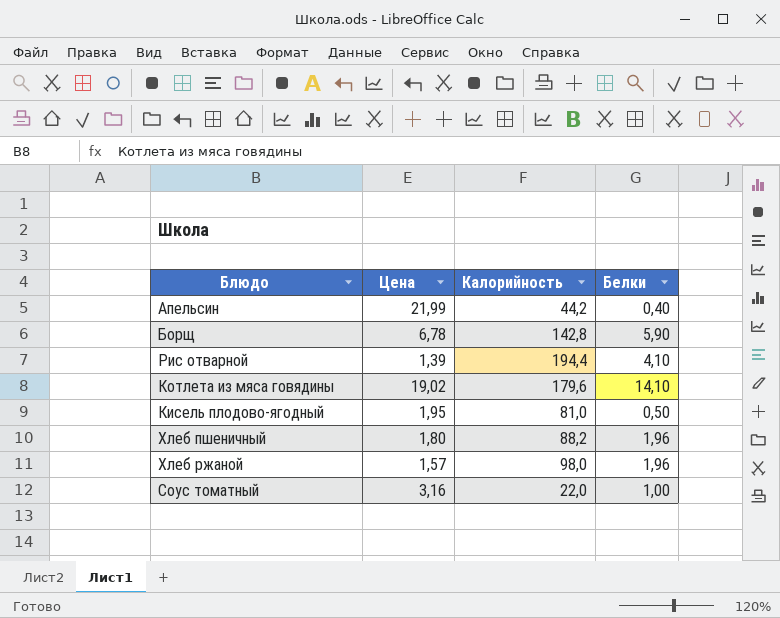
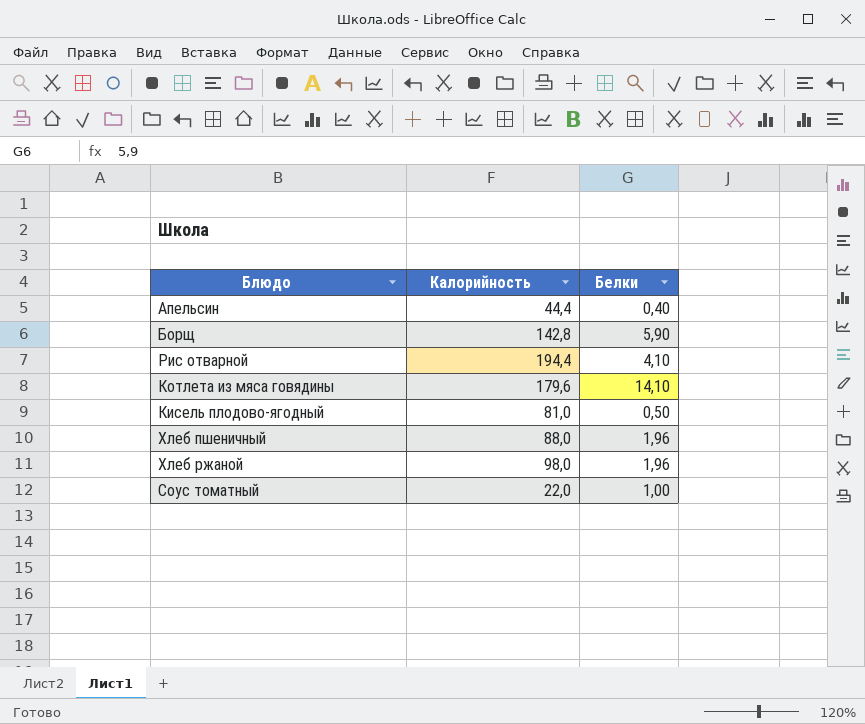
column Цена | position: 2 -> none
Апельсин | Калорийность: 44,2 -> 44,4
Хлеб пшеничный | Калорийность: 88,2 -> 88,0

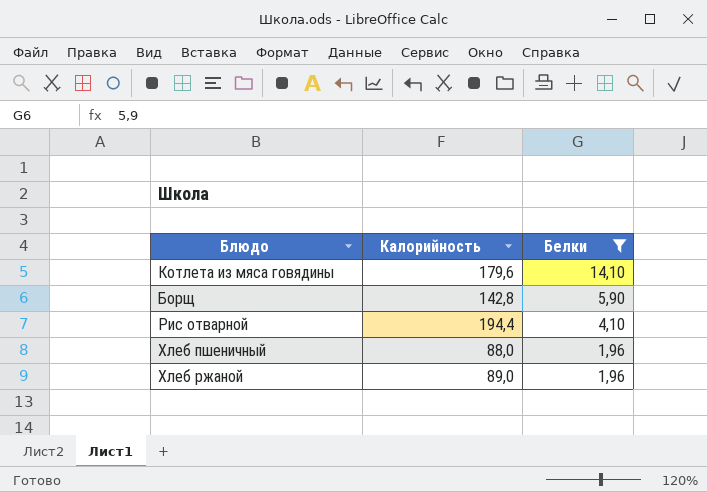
filter: none -> Белки >= 1,96
row order: none -> Белки descending
Хлеб ржаной | Калорийность: 98,0 -> 89,0

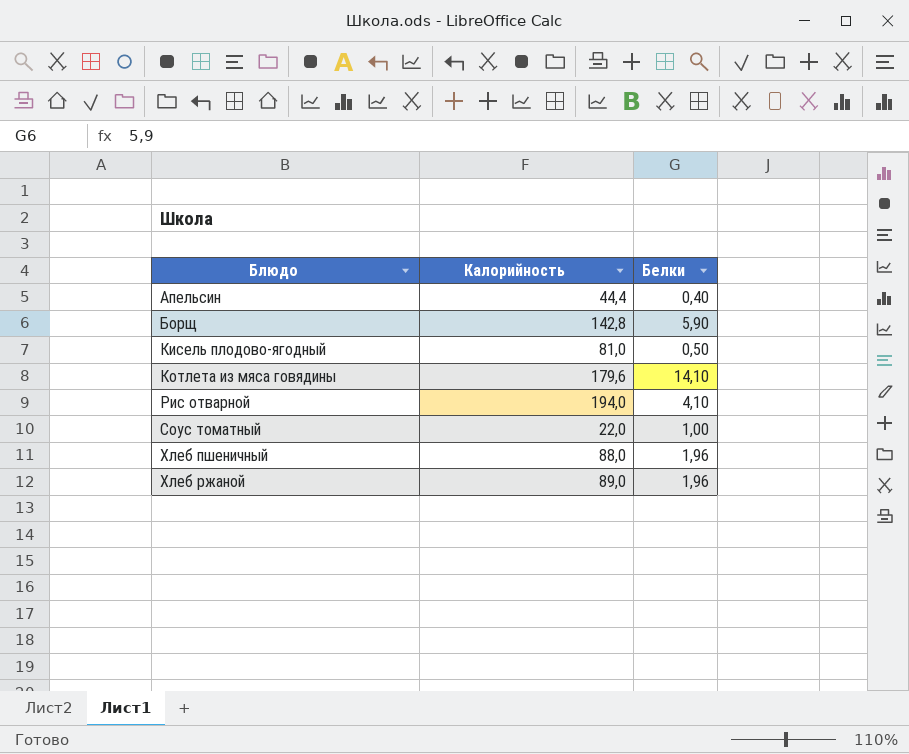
filter: Белки >= 1,96 -> none
row order: Белки descending -> Блюдо ascending
Рис отварной | Калорийность: 194,4 -> 194,0

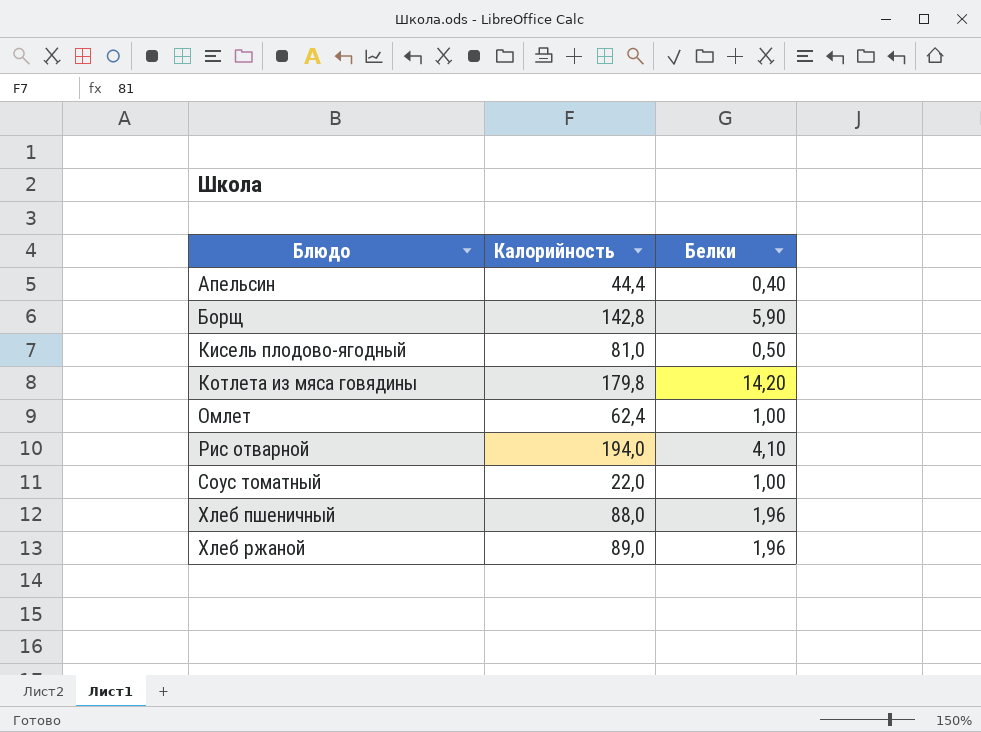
Котлета из мяса говядины | Калорийность: 179,6 -> 179,8
Котлета из мяса говядины | Белки: 14,10 -> 14,20
row Омлет: none -> 62,4 | 1,00

